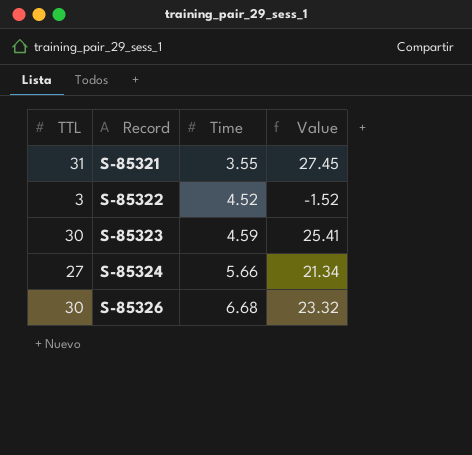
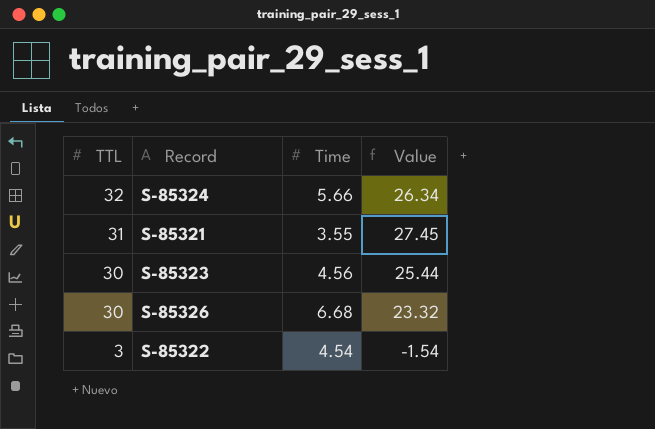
row order: Record ascending -> TTL descending
S-85324 | TTL: 27 -> 32
S-85324 | Value: 21.34 -> 26.34
S-85323 | Time: 4.59 -> 4.56
S-85323 | Value: 25.41 -> 25.44
S-85322 | Time: 4.52 -> 4.54
S-85322 | Value: -1.52 -> -1.54

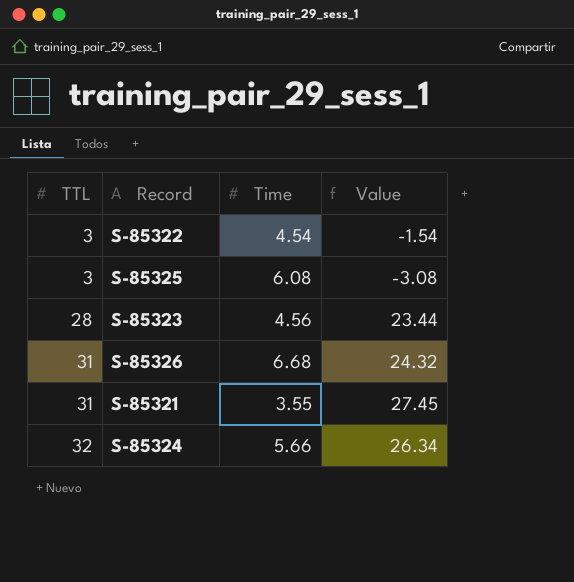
row order: TTL descending -> TTL ascending
row S-85325: none -> 3 | 6.08 | -3.08
S-85323 | TTL: 30 -> 28
S-85323 | Value: 25.44 -> 23.44
S-85326 | TTL: 30 -> 31
S-85326 | Value: 23.32 -> 24.32

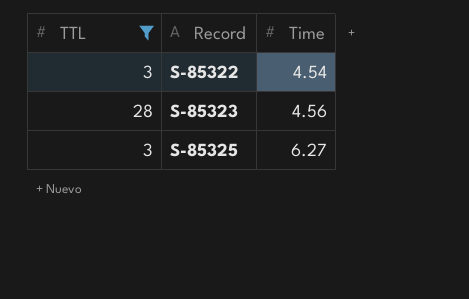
filter: none -> TTL <= 28
row order: TTL ascending -> Record ascending
column Value | formula: [TTL] - [Time] -> none
S-85325 | Time: 6.08 -> 6.27

